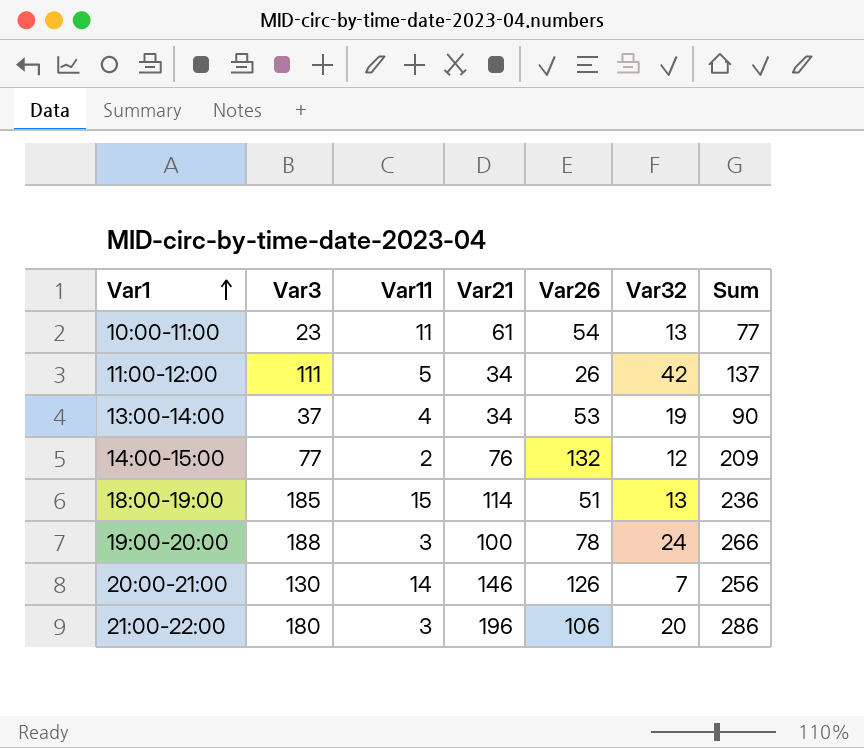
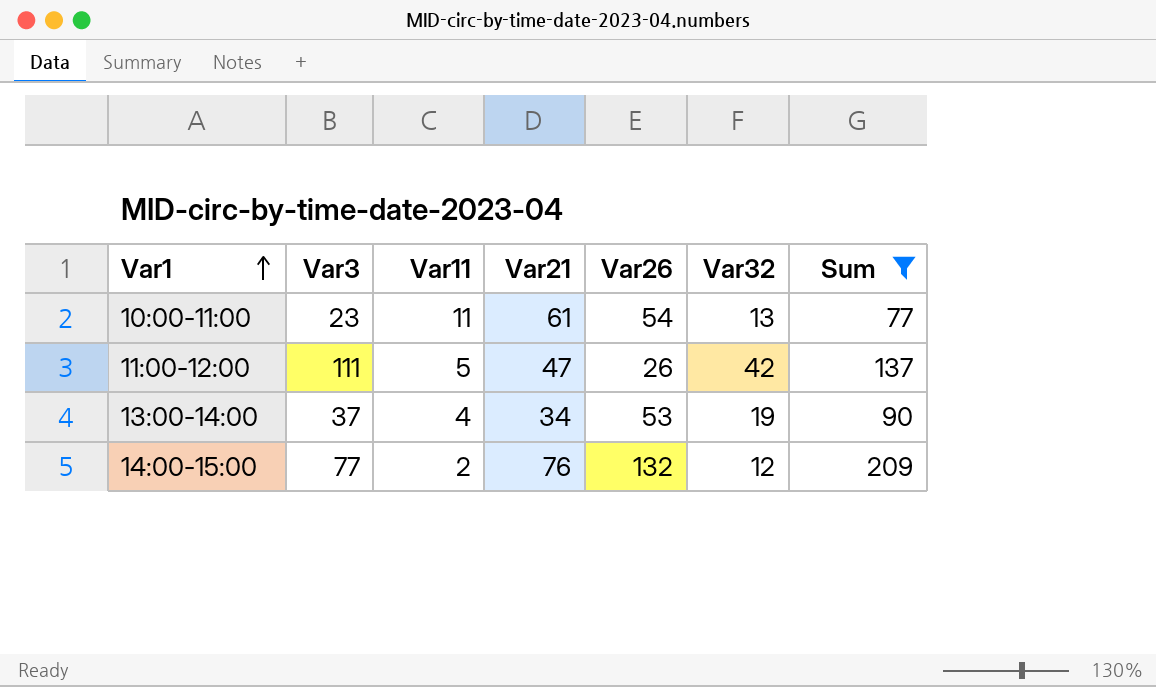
filter: none -> Sum <= 209
11:00-12:00 | Var21: 34 -> 47

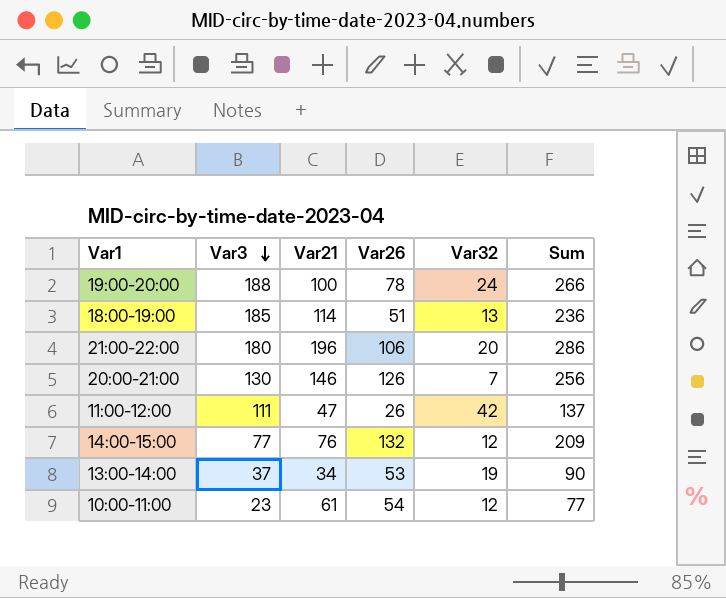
filter: Sum <= 209 -> none
row order: Var1 ascending -> Var3 descending
column Var11 | position: 3 -> none
10:00-11:00 | Var32: 13 -> 12

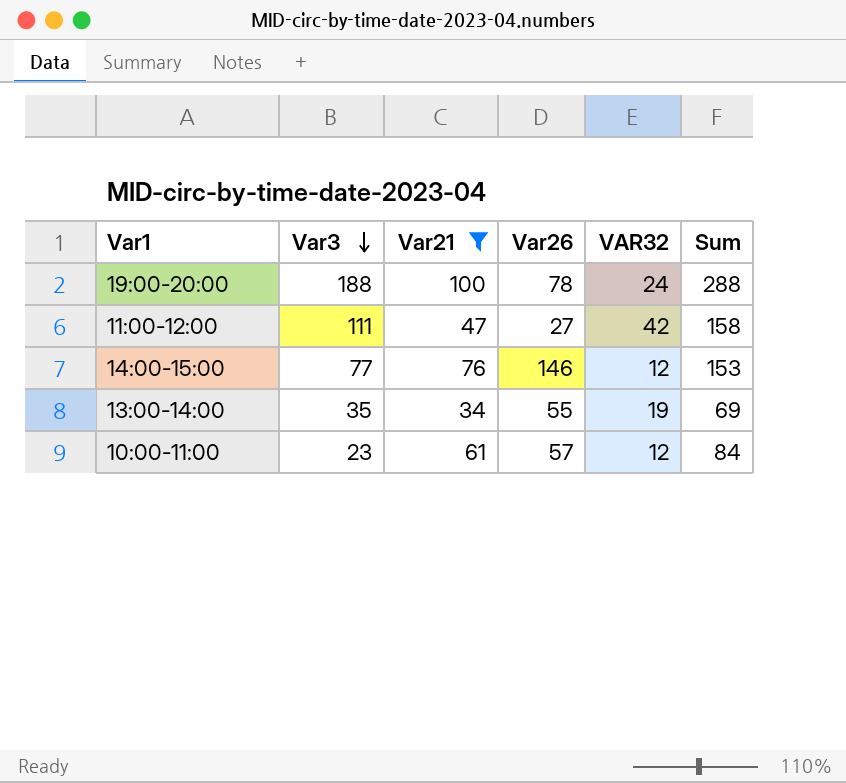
filter: none -> Var21 <= 100
column name: Var32 -> VAR32
column Sum | formula: [Var3] + [Var26] -> [Var3] + [Var21]
11:00-12:00 | Var26: 26 -> 27
14:00-15:00 | Var26: 132 -> 146
13:00-14:00 | Var3: 37 -> 35
13:00-14:00 | Var26: 53 -> 55
10:00-11:00 | Var26: 54 -> 57

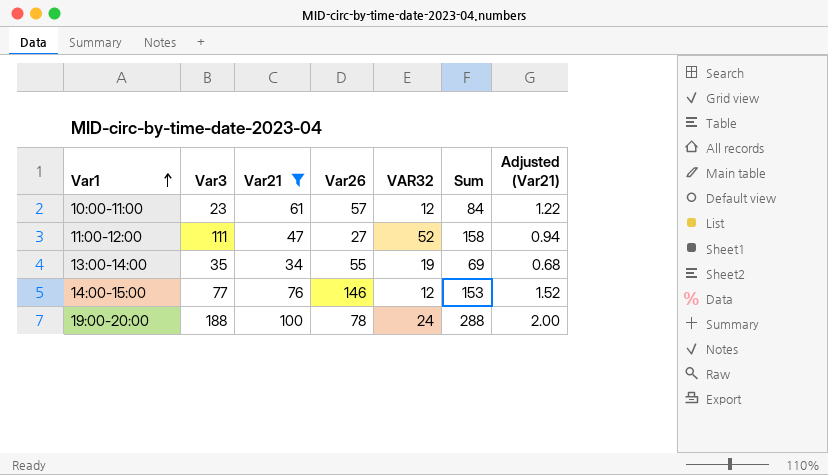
row order: Var3 descending -> Var1 ascending
column Adjusted (Var21) | formula: none -> [Var21] * 0.02
11:00-12:00 | VAR32: 42 -> 52

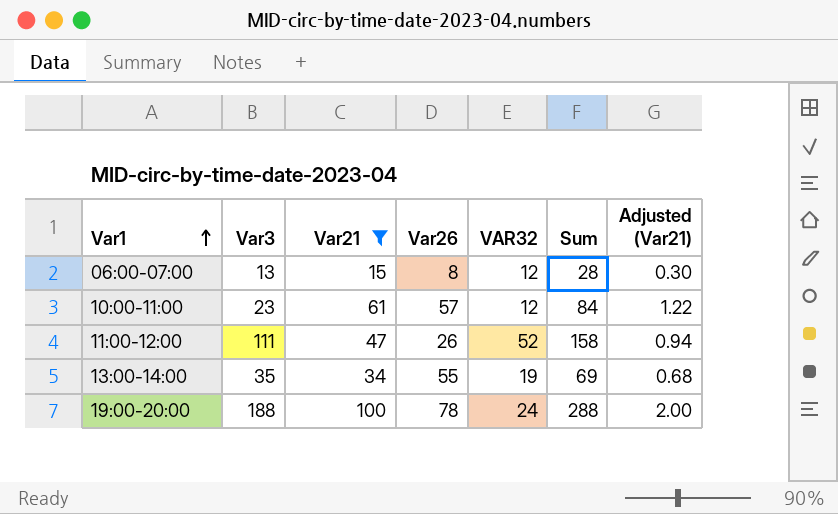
row 14:00-15:00: 77 | 76 | 146 | 12 | 153 | 1.52 -> none
row 06:00-07:00: none -> 13 | 15 | 8 | 12 | 28 | 0.30
11:00-12:00 | Var26: 27 -> 26

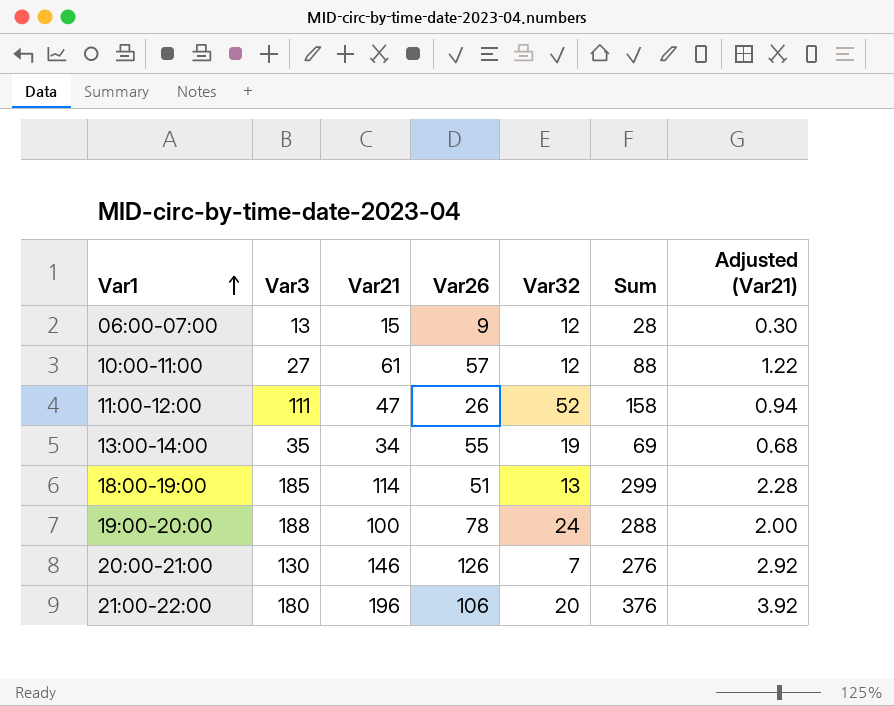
filter: Var21 <= 100 -> none
column name: VAR32 -> Var32
06:00-07:00 | Var26: 8 -> 9
10:00-11:00 | Var3: 23 -> 27
10:00-11:00 | Sum: 84 -> 88

